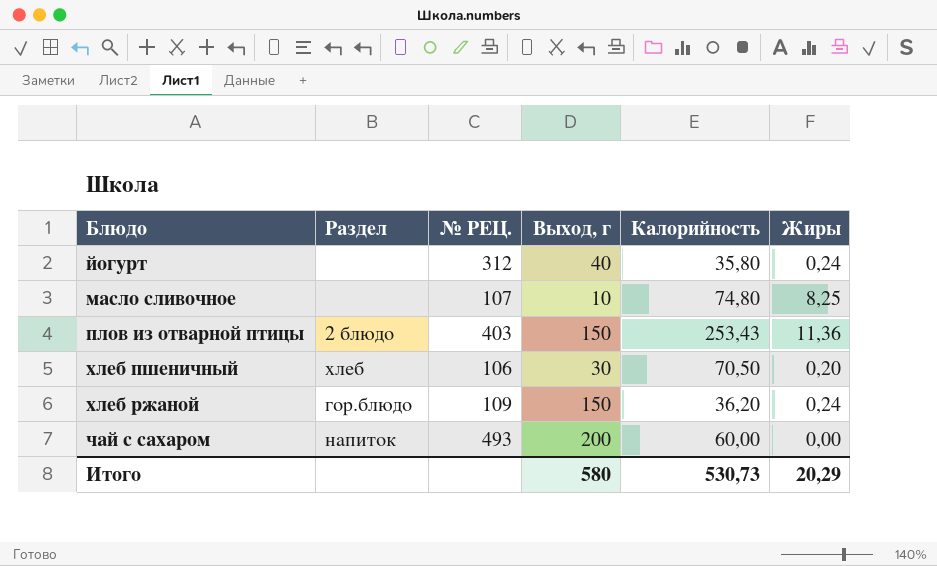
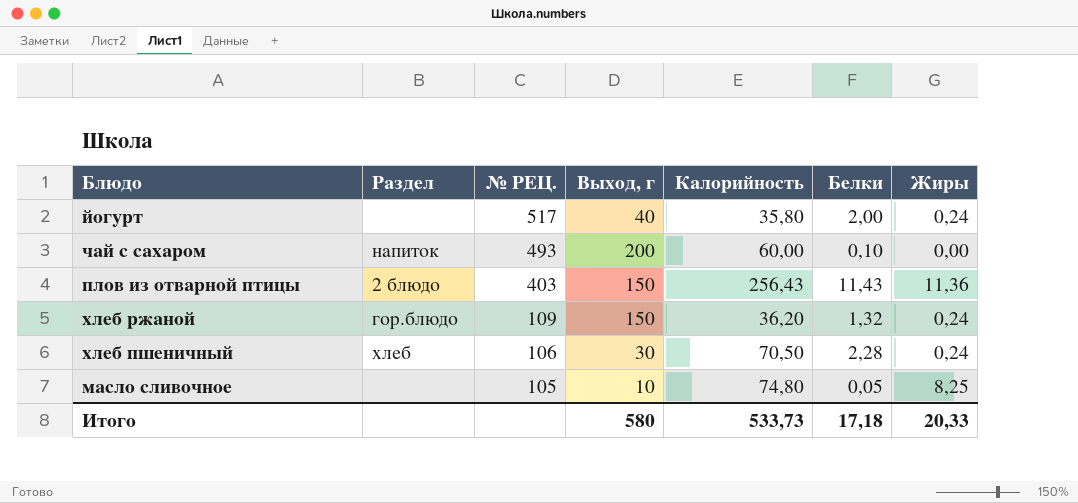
row order: Блюдо ascending -> № РЕЦ. descending
column Белки | position: none -> 6
йогурт | № РЕЦ.: 312 -> 517
плов из отварной птицы | Калорийность: 253,43 -> 256,43
хлеб пшеничный | Жиры: 0,20 -> 0,24
масло сливочное | № РЕЦ.: 107 -> 105
Итого | Калорийность: 530,73 -> 533,73
Итого | Жиры: 20,29 -> 20,33

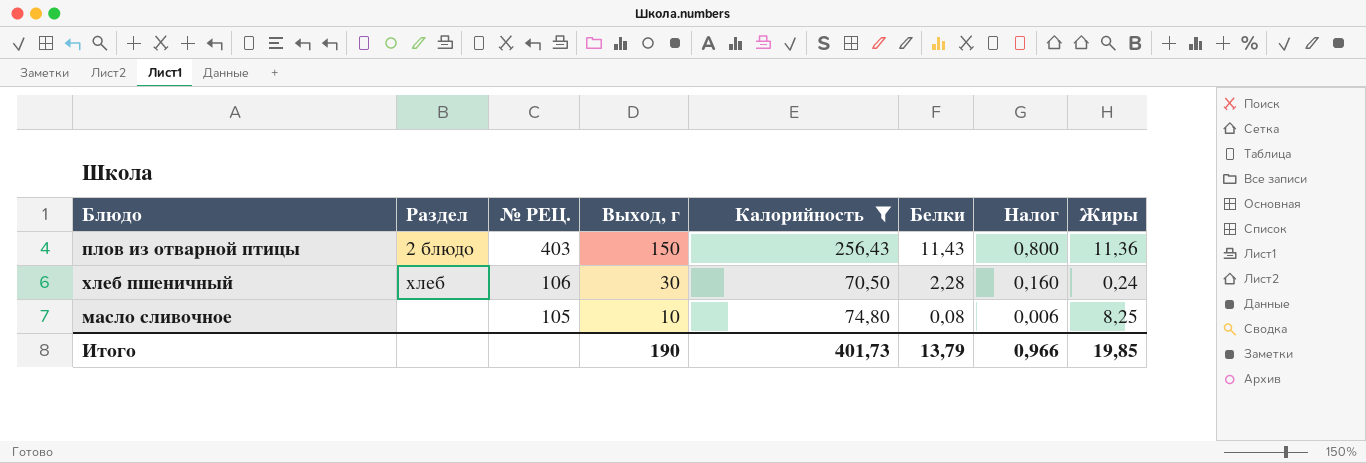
filter: none -> Калорийность >= 70,50
column Налог | formula: none -> [Белки] * 0,07
масло сливочное | Белки: 0,05 -> 0,08
Итого | Выход, г: 580 -> 190
Итого | Калорийность: 533,73 -> 401,73
Итого | Белки: 17,18 -> 13,79
Итого | Жиры: 20,33 -> 19,85

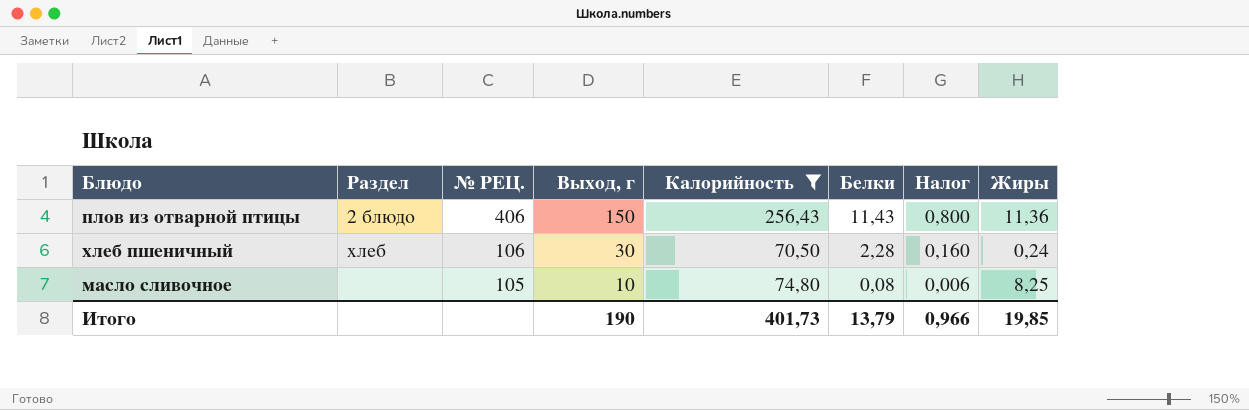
плов из отварной птицы | № РЕЦ.: 403 -> 406

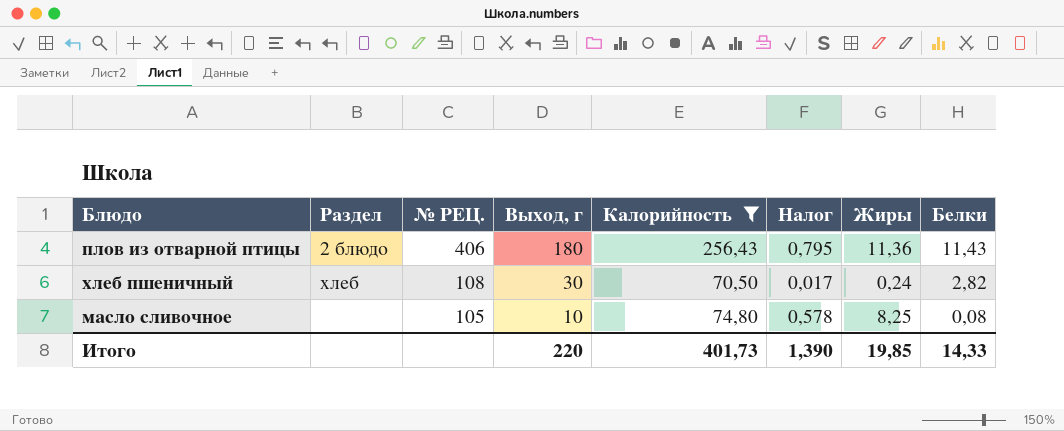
column Налог | formula: [Белки] * 0,07 -> [Жиры] * 0,07
column Белки | position: 6 -> 8
плов из отварной птицы | Выход, г: 150 -> 180
хлеб пшеничный | № РЕЦ.: 106 -> 108
хлеб пшеничный | Белки: 2,28 -> 2,82
Итого | Выход, г: 190 -> 220
Итого | Налог: 0,966 -> 1,390
Итого | Белки: 13,79 -> 14,33

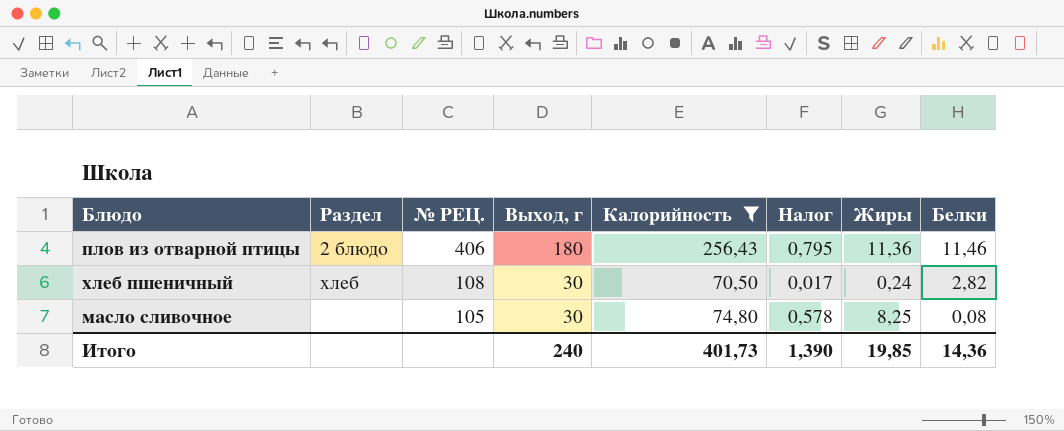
плов из отварной птицы | Белки: 11,43 -> 11,46
масло сливочное | Выход, г: 10 -> 30
Итого | Выход, г: 220 -> 240
Итого | Белки: 14,33 -> 14,36

